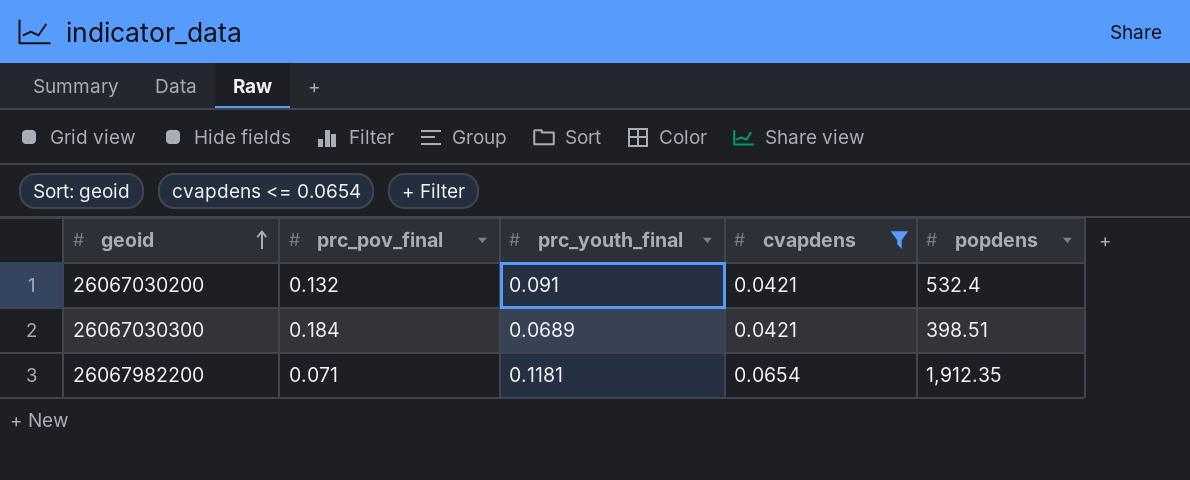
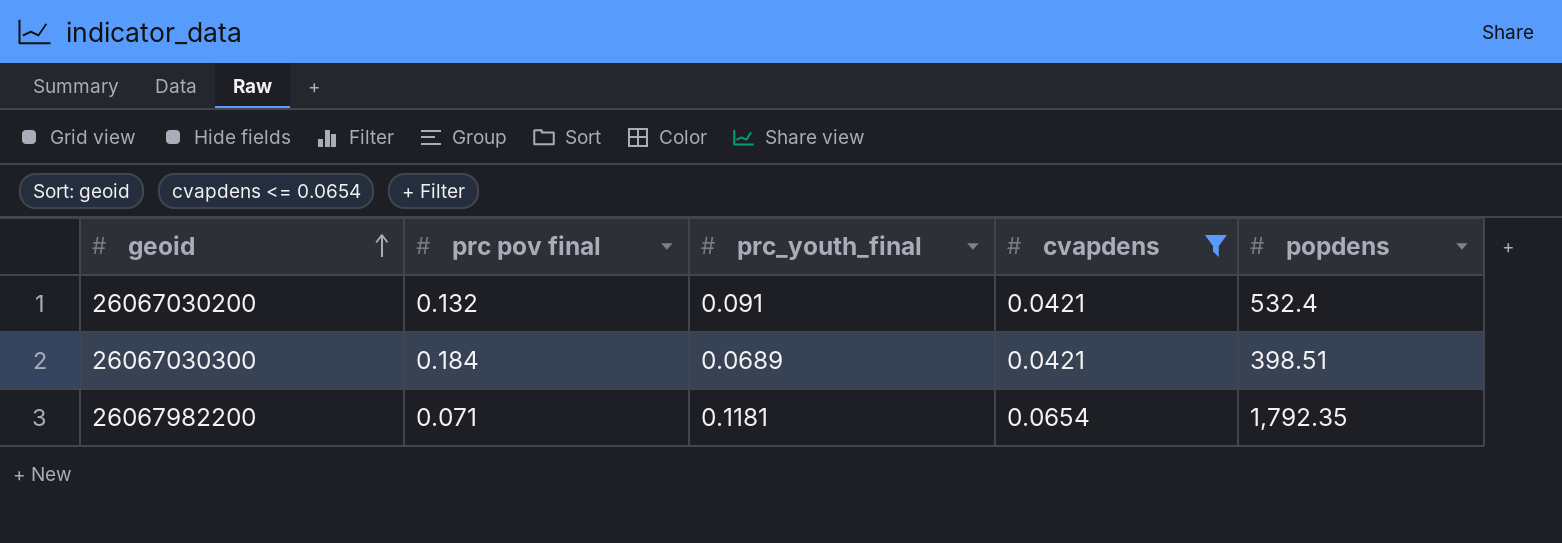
column name: prc_pov_final -> prc pov final
26067982200 | popdens: 1,912.35 -> 1,792.35

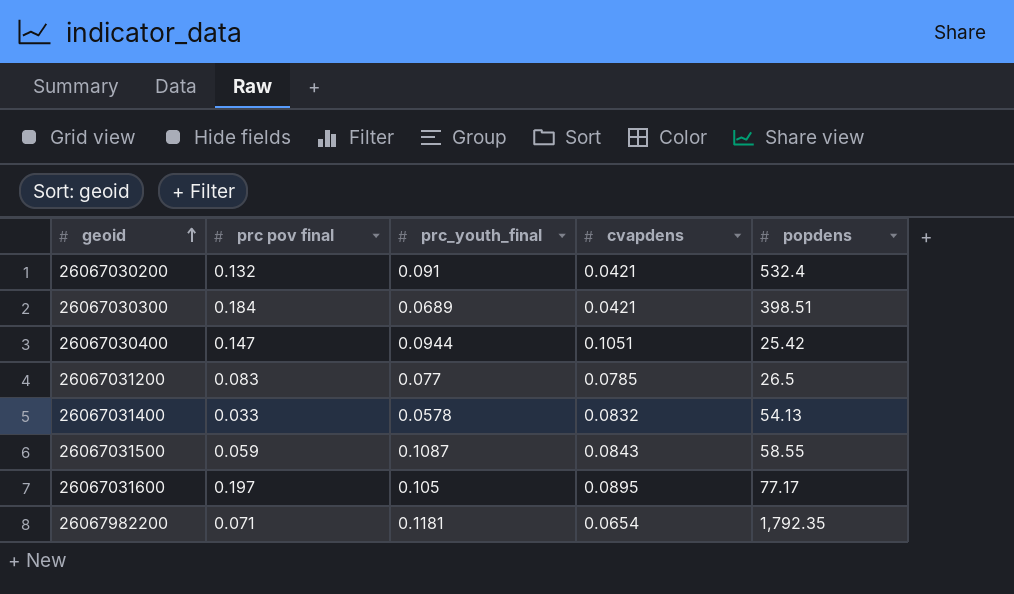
filter: cvapdens <= 0.0654 -> none

